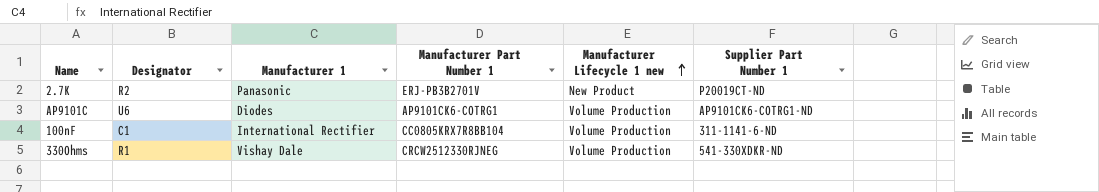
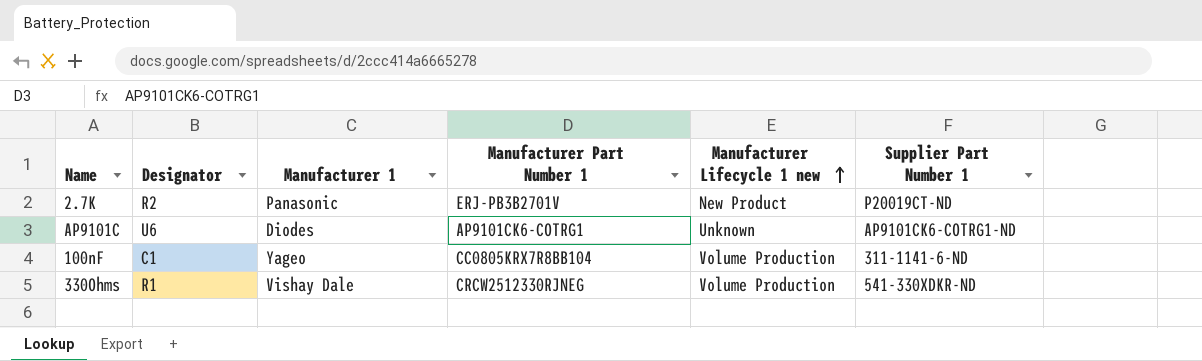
AP9101C | Manufacturer Lifecycle 1 new: Volume Production -> Unknown
100nF | Manufacturer 1: International Rectifier -> Yageo

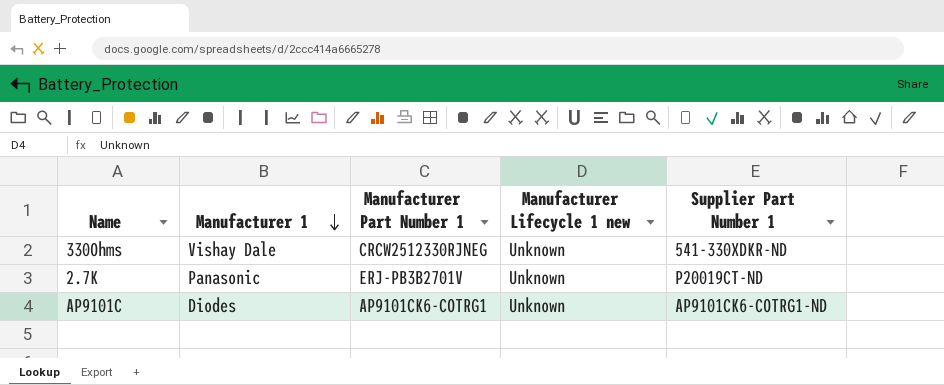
row order: Manufacturer Lifecycle 1 new ascending -> Manufacturer 1 descending
column Designator | position: 2 -> none
row 100nF: C1 | Yageo | CC0805KRX7R8BB104 | Volume Production | 311-1141-6-ND -> none
330Ohms | Manufacturer Lifecycle 1 new: Volume Production -> Unknown
2.7K | Manufacturer Lifecycle 1 new: New Product -> Unknown

